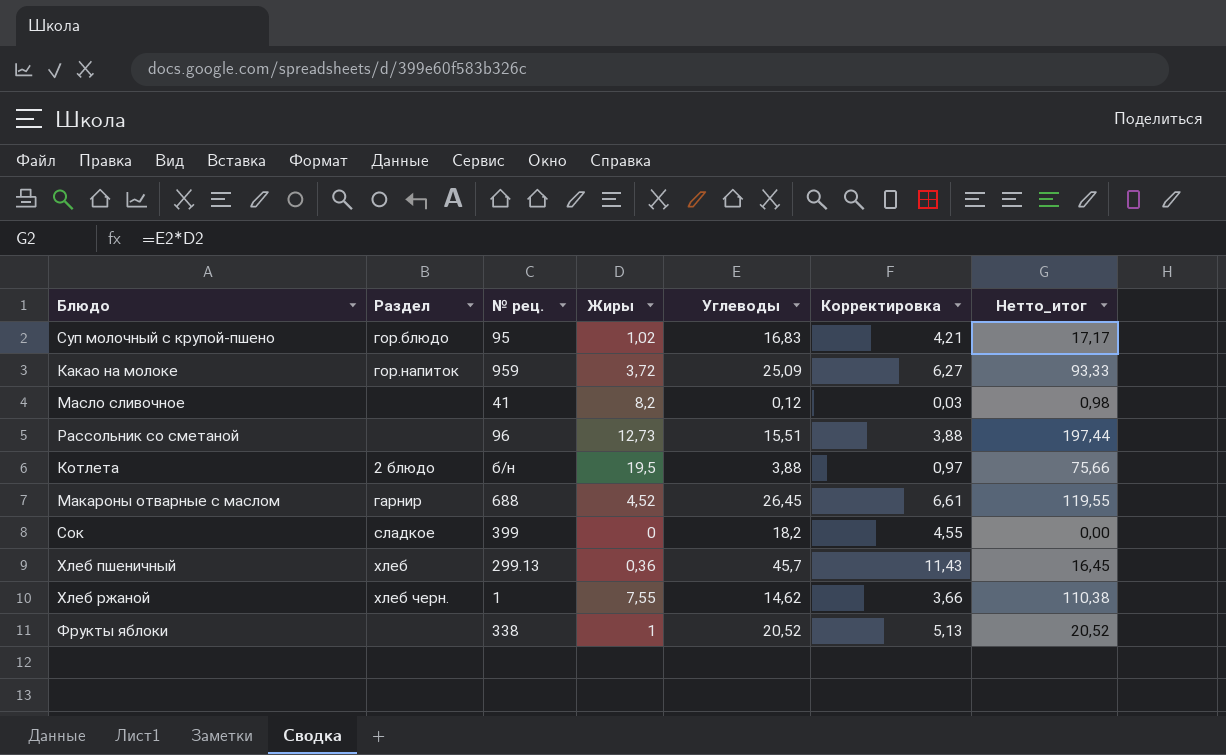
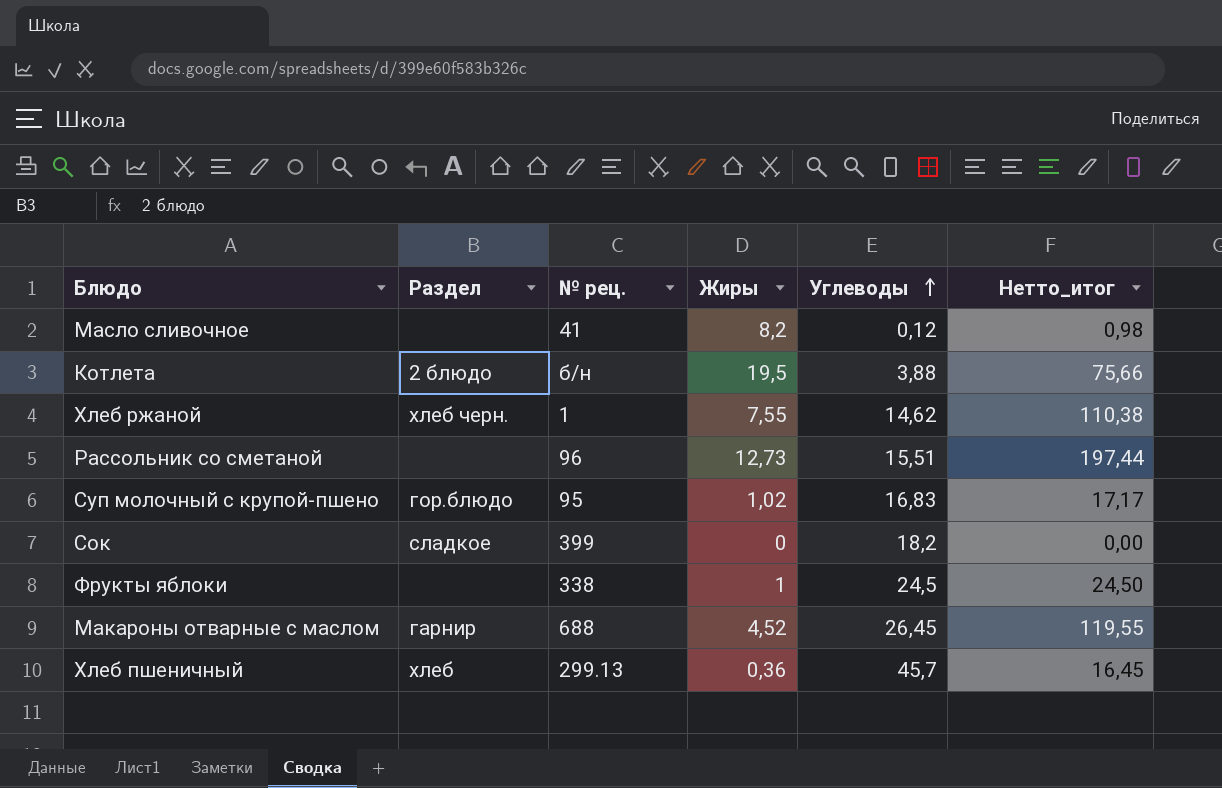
row order: none -> Углеводы ascending
column Корректировка | formula: [Углеводы] * 0,25 -> none
row Какао на молоке: гор.напиток | 959 | 3,72 | 25,09 | 6,27 | 93,33 -> none
Фрукты яблоки | Углеводы: 20,52 -> 24,5
Фрукты яблоки | Нетто_итог: 20,52 -> 24,50

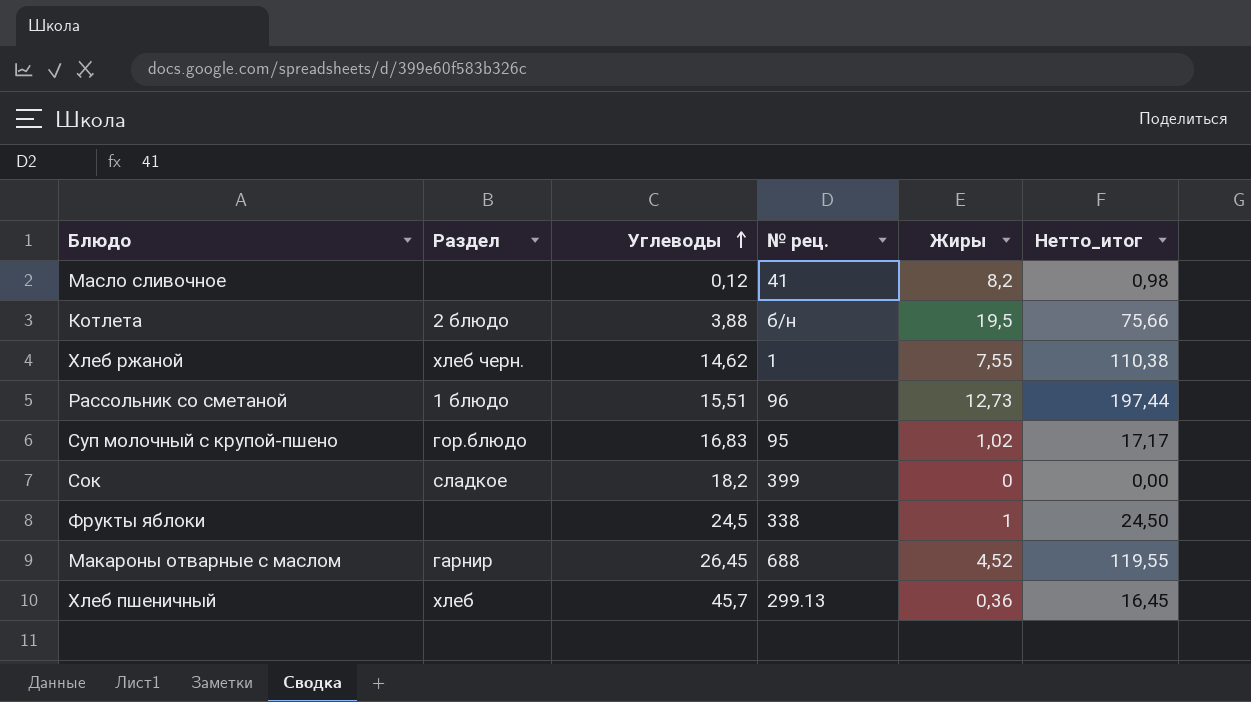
column Углеводы | position: 5 -> 3
Рассольник со сметаной | Раздел: none -> 1 блюдо

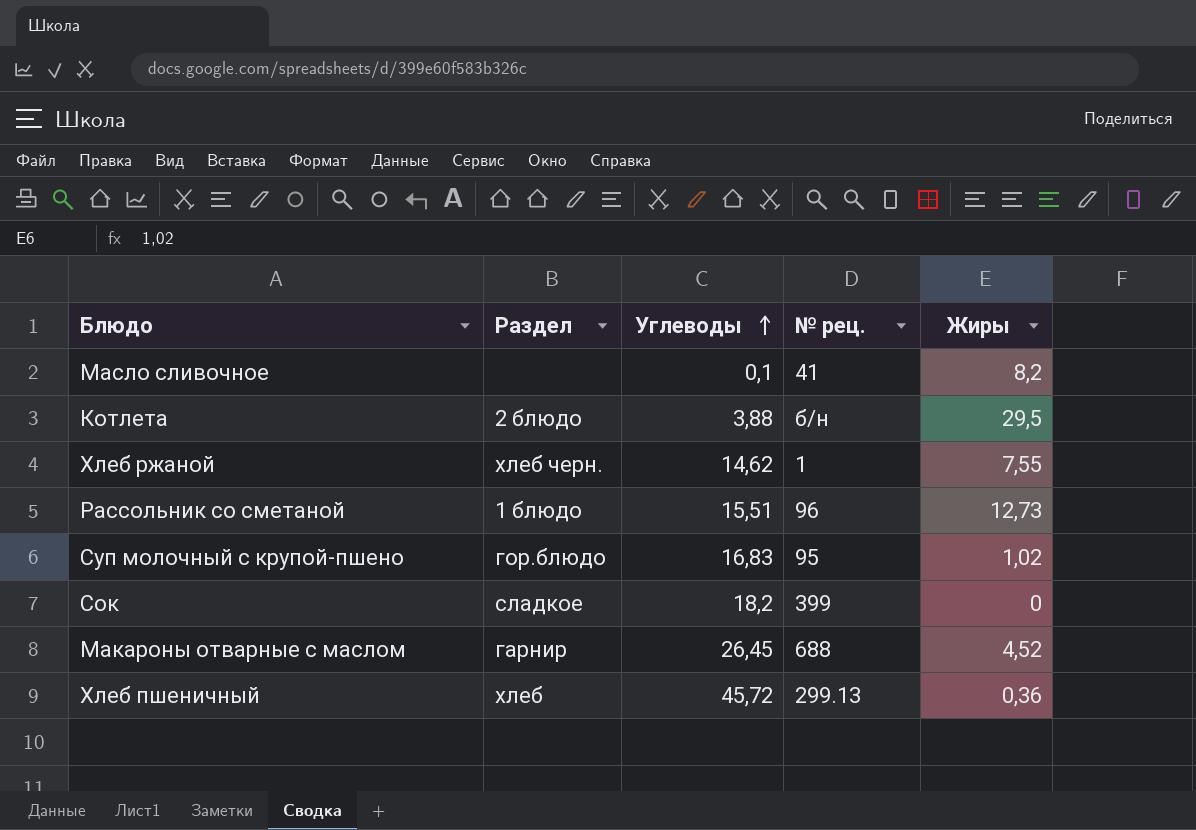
column Нетто_итог | formula: [Углеводы] * [Жиры] -> none
row Фрукты яблоки: none | 24,5 | 338 | 1 | 24,50 -> none
Масло сливочное | Углеводы: 0,12 -> 0,1
Котлета | Жиры: 19,5 -> 29,5
Хлеб пшеничный | Углеводы: 45,7 -> 45,72

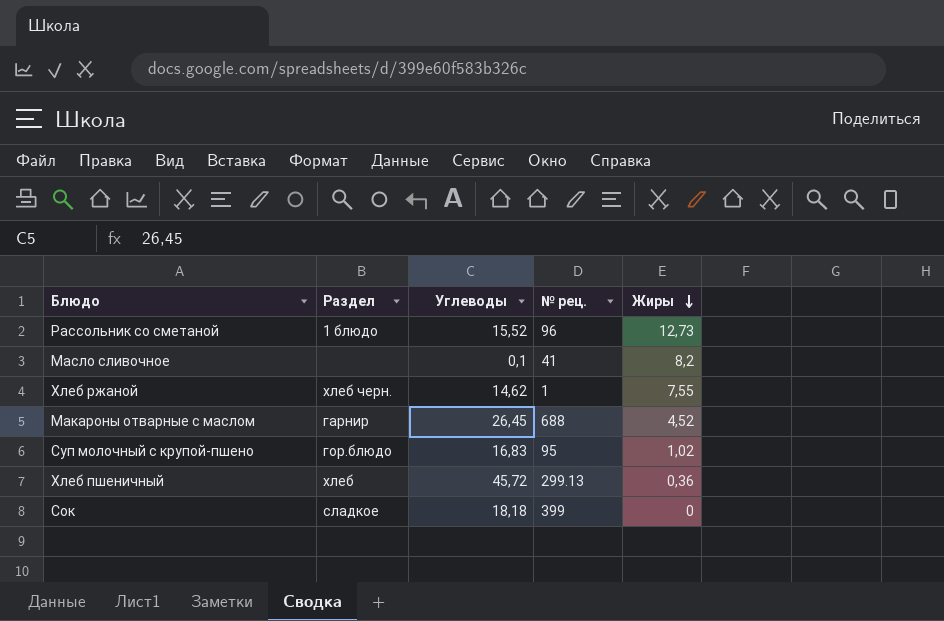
row order: Углеводы ascending -> Жиры descending
row Котлета: 2 блюдо | 3,88 | б/н | 29,5 -> none
Рассольник со сметаной | Углеводы: 15,51 -> 15,52
Сок | Углеводы: 18,2 -> 18,18

